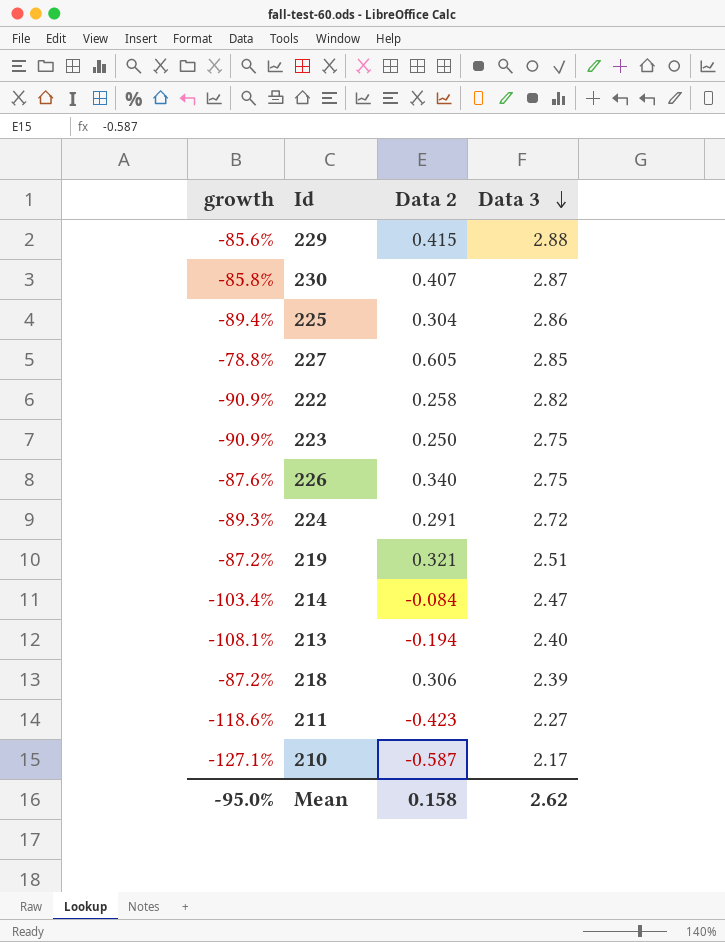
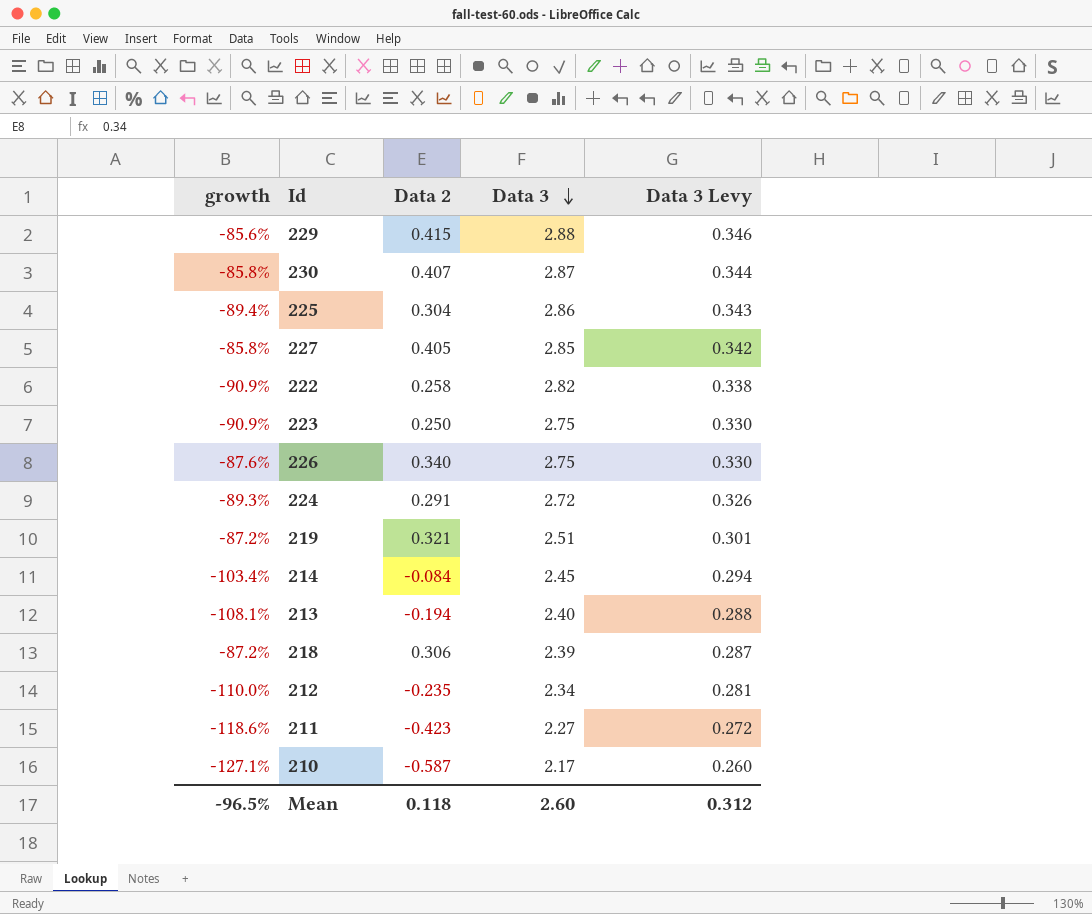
column Data 3 Levy | formula: none -> [Data 3] * 0.12
227 | growth: -78.8% -> -85.8%
227 | Data 2: 0.605 -> 0.405
214 | Data 3: 2.47 -> 2.45
row 212: none -> -110.0% | -0.235 | 2.34 | 0.281
Mean | growth: -95.0% -> -96.5%
Mean | Data 2: 0.158 -> 0.118
Mean | Data 3: 2.62 -> 2.60

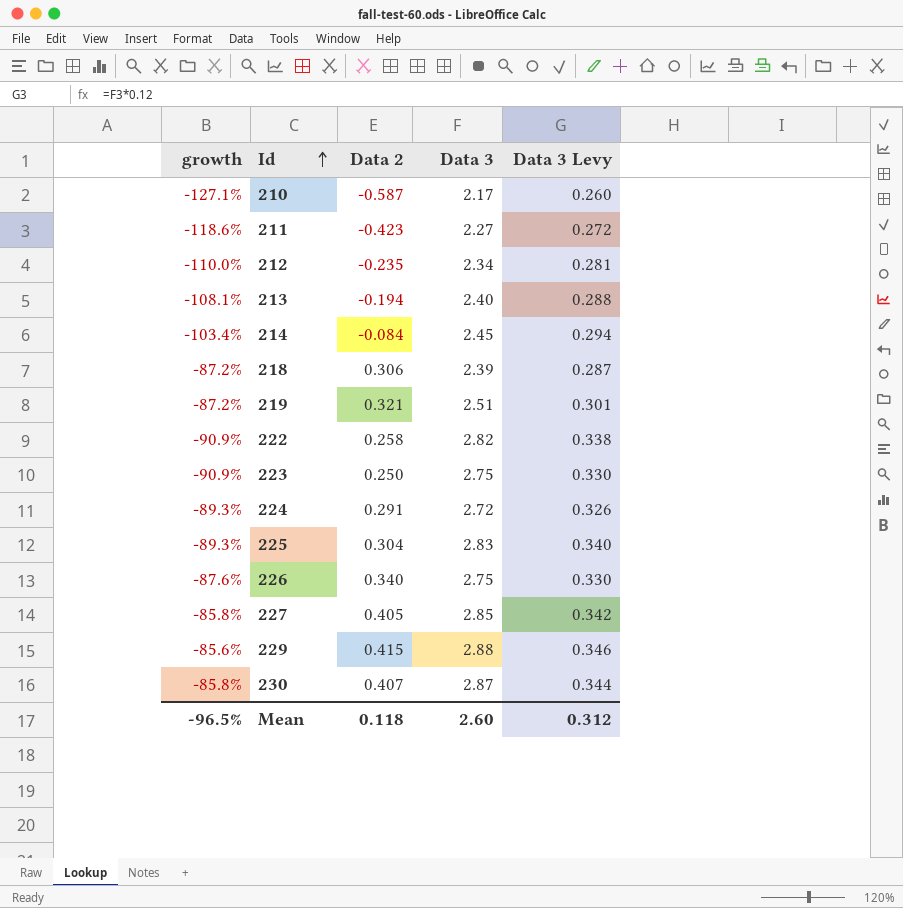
row order: Data 3 descending -> Id ascending
225 | growth: -89.4% -> -89.3%
225 | Data 3: 2.86 -> 2.83
225 | Data 3 Levy: 0.343 -> 0.340

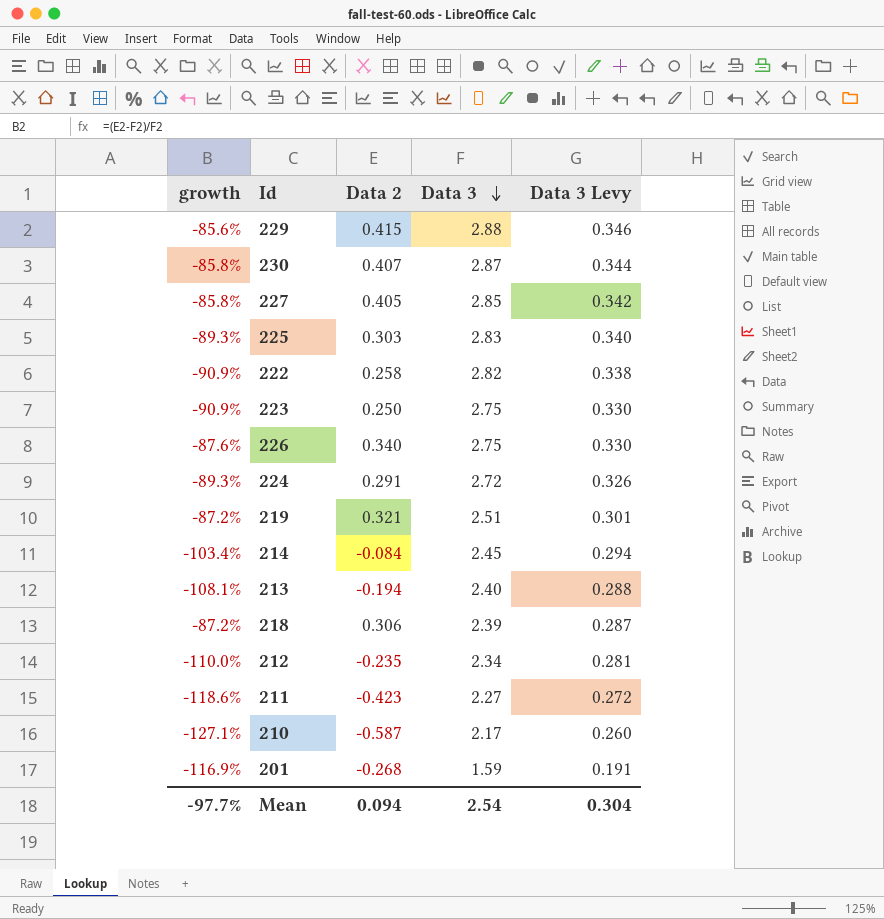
row order: Id ascending -> Data 3 descending
225 | Data 2: 0.304 -> 0.303
row 201: none -> -116.9% | -0.268 | 1.59 | 0.191
Mean | growth: -96.5% -> -97.7%
Mean | Data 2: 0.118 -> 0.094
Mean | Data 3: 2.60 -> 2.54
Mean | Data 3 Levy: 0.312 -> 0.304

